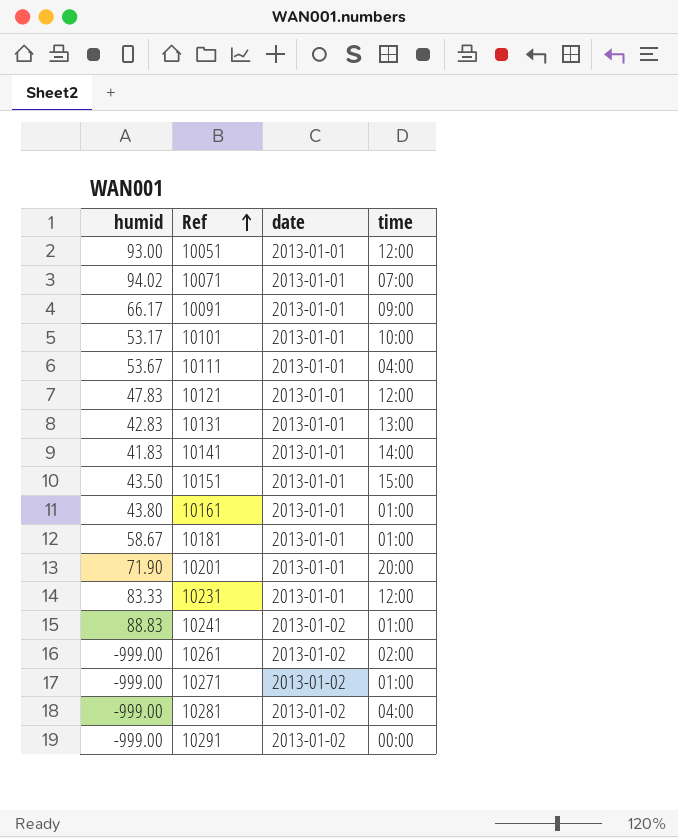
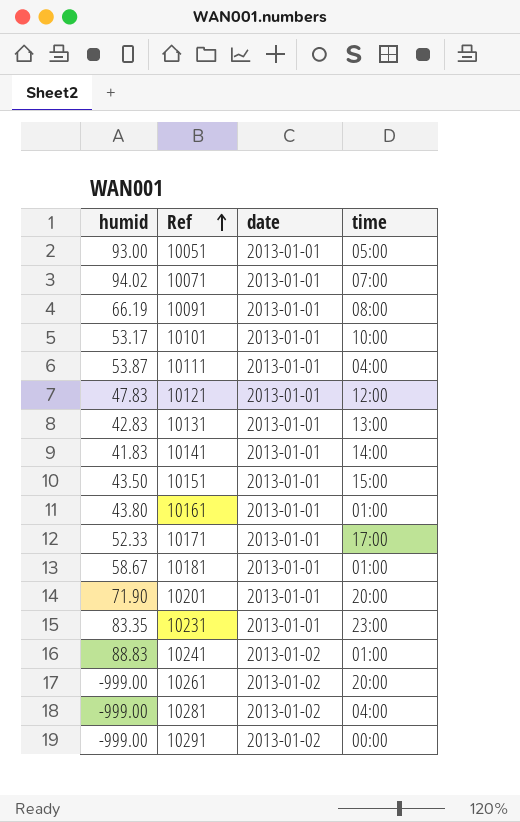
row 10271: -999.00 | 2013-01-02 | 01:00 -> none
10051 | time: 12:00 -> 05:00
10091 | humid: 66.17 -> 66.19
10091 | time: 09:00 -> 08:00
10111 | humid: 53.67 -> 53.87
row 10171: none -> 52.33 | 2013-01-01 | 17:00
10231 | humid: 83.33 -> 83.35
10231 | time: 12:00 -> 23:00
10261 | time: 02:00 -> 20:00

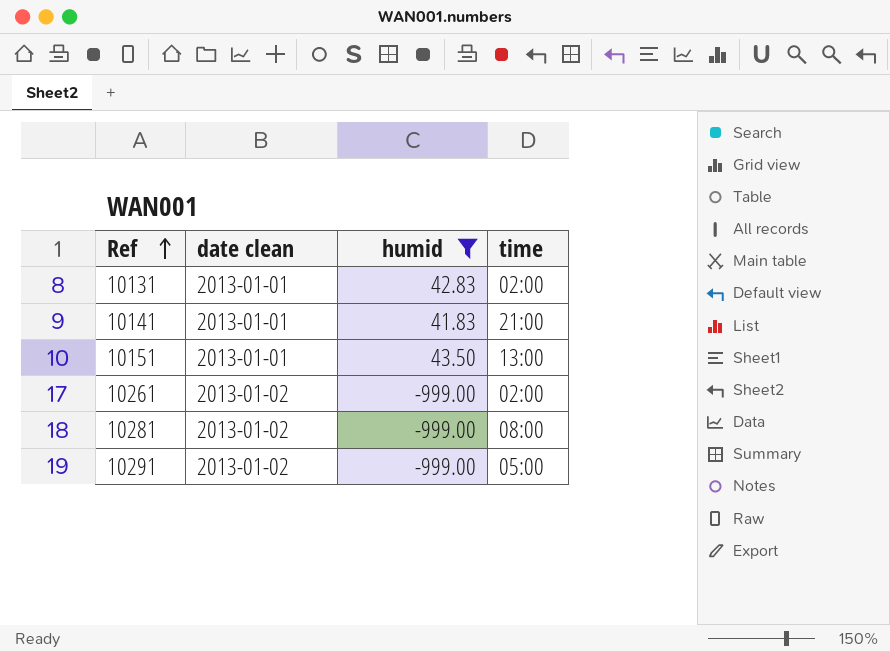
filter: none -> humid <= 43.50
column name: date -> date clean
column humid | position: 1 -> 3
10131 | time: 13:00 -> 02:00
10141 | time: 14:00 -> 21:00
10151 | time: 15:00 -> 13:00
10261 | time: 20:00 -> 02:00
10281 | time: 04:00 -> 08:00
10291 | time: 00:00 -> 05:00

